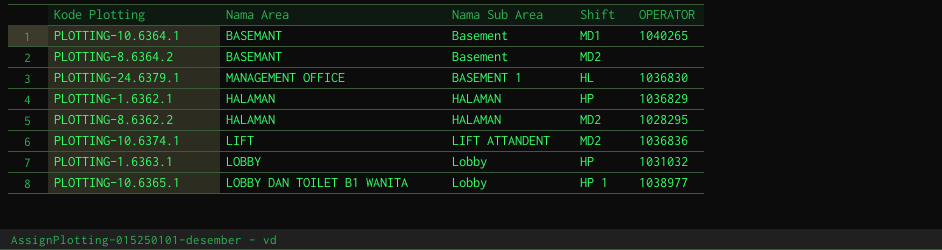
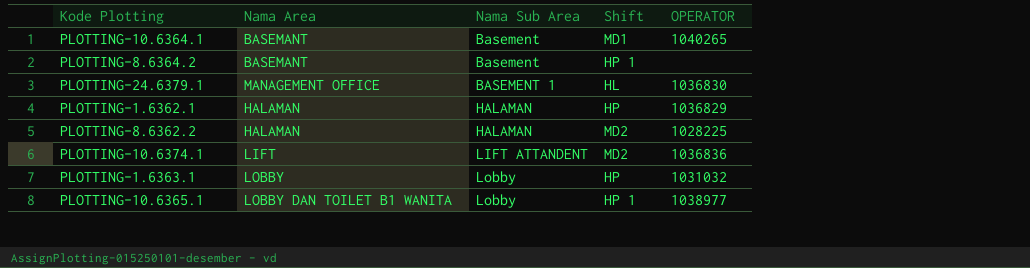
PLOTTING-8.6364.2 | Shift: MD2 -> HP 1
PLOTTING-8.6362.2 | OPERATOR: 1028295 -> 1028225

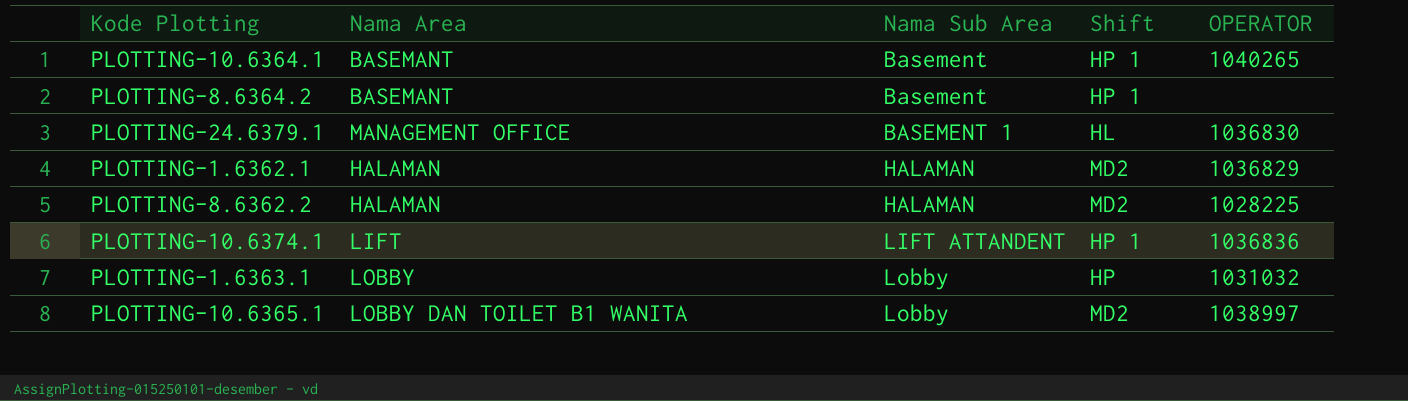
PLOTTING-10.6364.1 | Shift: MD1 -> HP 1
PLOTTING-1.6362.1 | Shift: HP -> MD2
PLOTTING-10.6374.1 | Shift: MD2 -> HP 1
PLOTTING-10.6365.1 | Shift: HP 1 -> MD2
PLOTTING-10.6365.1 | OPERATOR: 1038977 -> 1038997

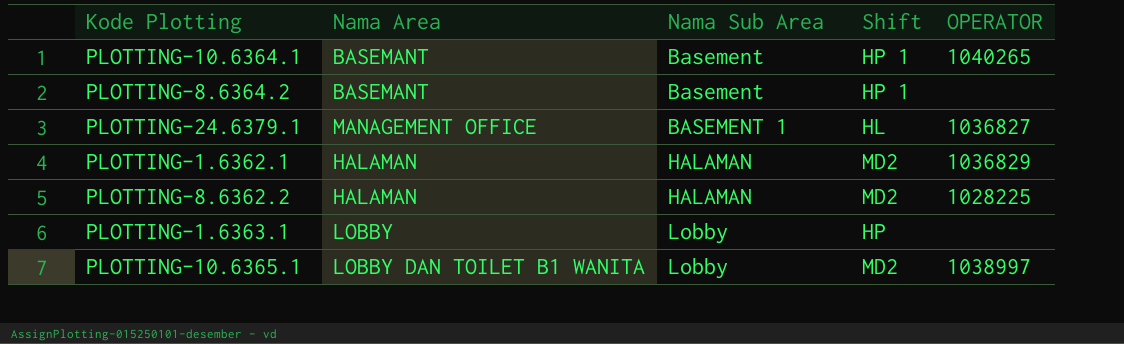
row PLOTTING-10.6374.1: LIFT | LIFT ATTANDENT | HP 1 | 1036836 -> none
PLOTTING-24.6379.1 | OPERATOR: 1036830 -> 1036827
PLOTTING-1.6363.1 | OPERATOR: 1031032 -> none

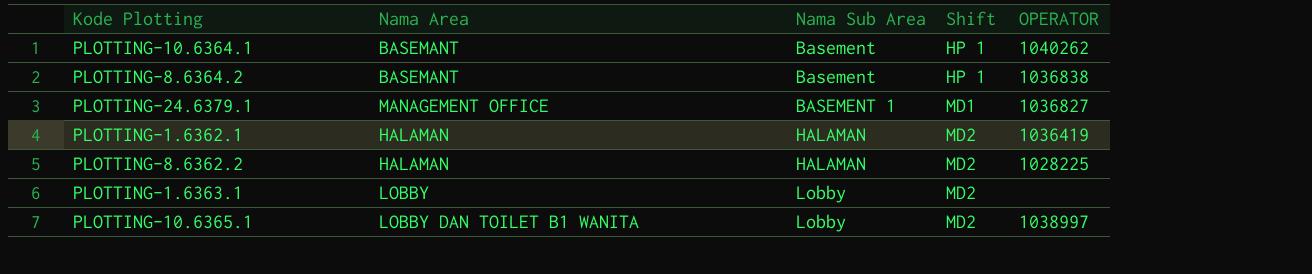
PLOTTING-10.6364.1 | OPERATOR: 1040265 -> 1040262
PLOTTING-8.6364.2 | OPERATOR: none -> 1036838
PLOTTING-24.6379.1 | Shift: HL -> MD1
PLOTTING-1.6362.1 | OPERATOR: 1036829 -> 1036419
PLOTTING-1.6363.1 | Shift: HP -> MD2

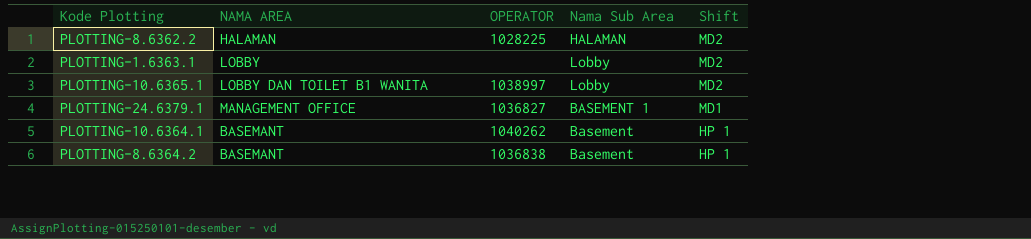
row order: Nama Sub Area ascending -> Shift descending
column name: Nama Area -> NAMA AREA
column OPERATOR | position: 5 -> 3
row PLOTTING-1.6362.1: HALAMAN | HALAMAN | MD2 | 1036419 -> none

